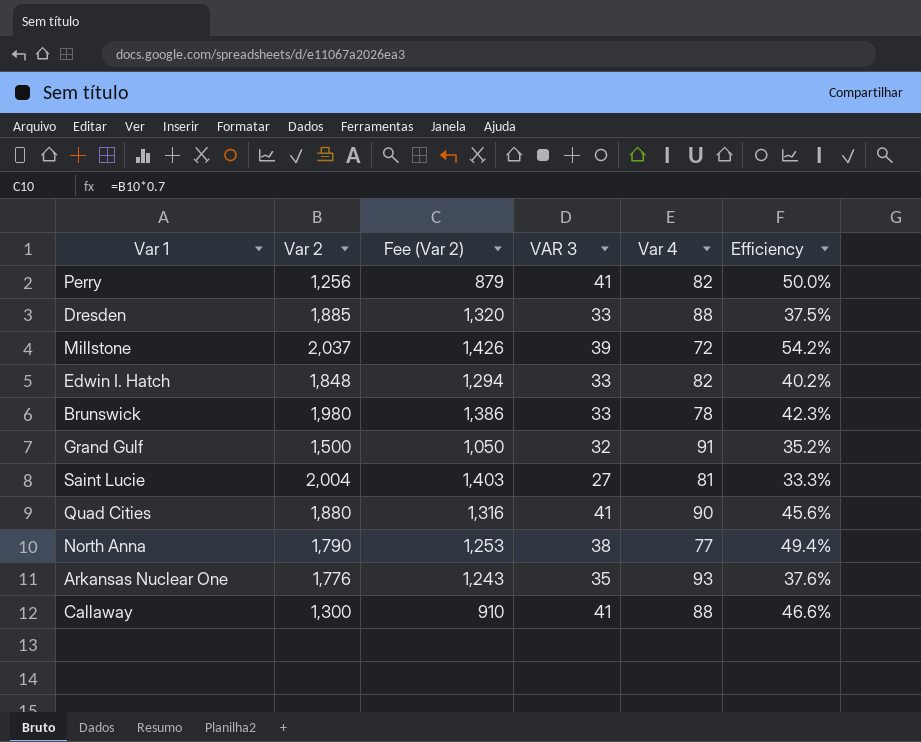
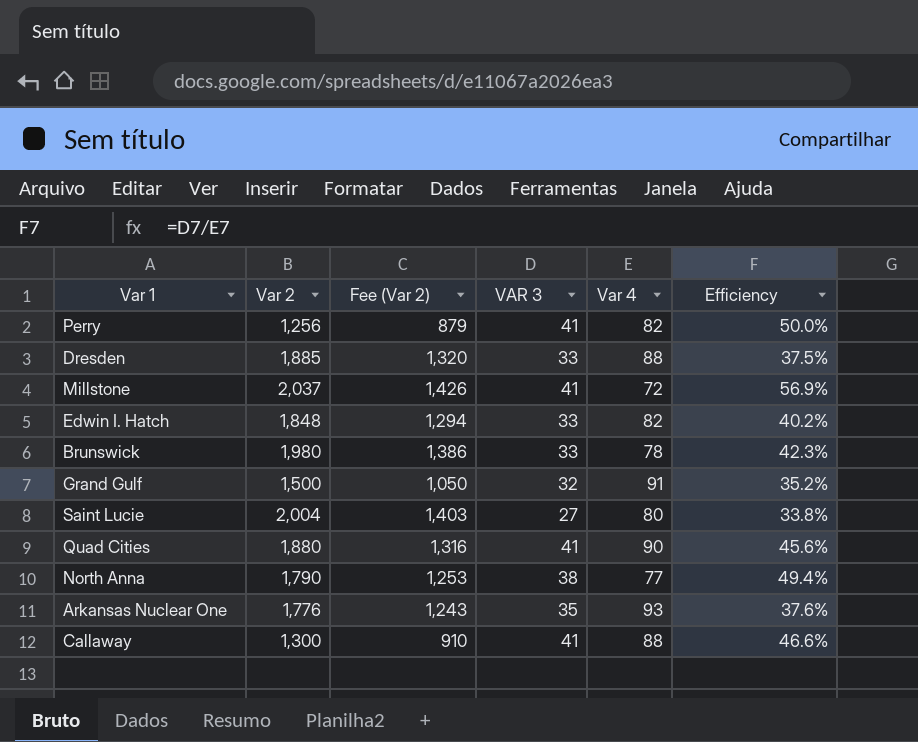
Millstone | VAR 3: 39 -> 41
Millstone | Efficiency: 54.2% -> 56.9%
Saint Lucie | Var 4: 81 -> 80
Saint Lucie | Efficiency: 33.3% -> 33.8%

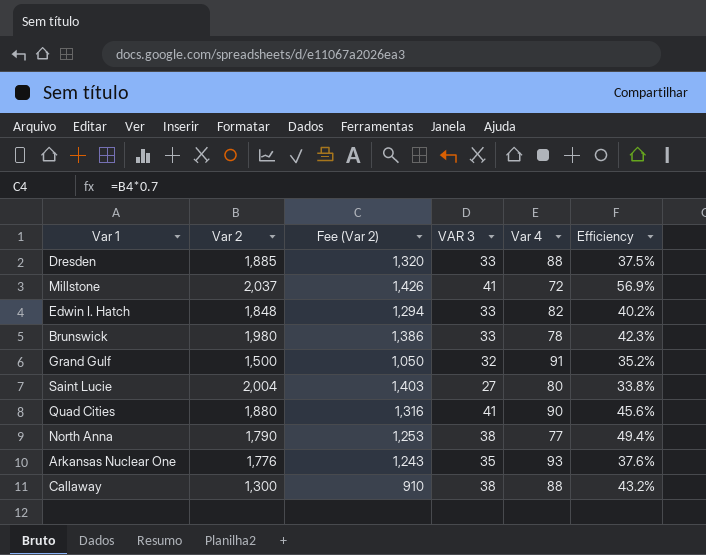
row Perry: 1,256 | 879 | 41 | 82 | 50.0% -> none
Callaway | VAR 3: 41 -> 38
Callaway | Efficiency: 46.6% -> 43.2%

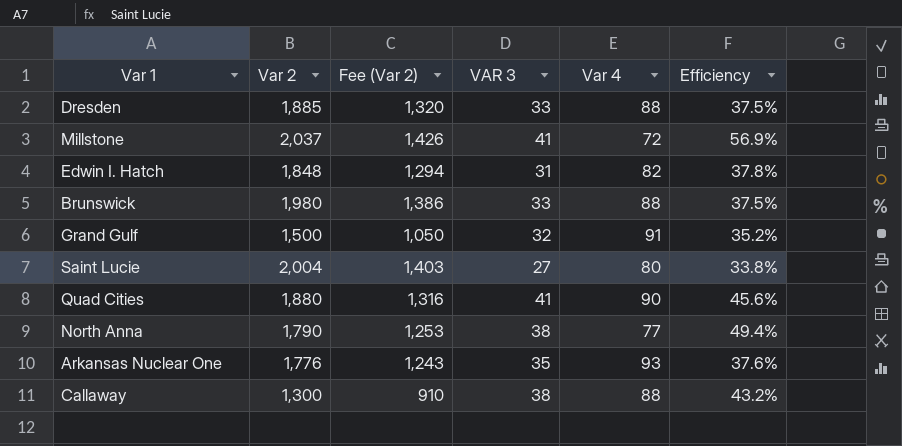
Edwin I. Hatch | VAR 3: 33 -> 31
Edwin I. Hatch | Efficiency: 40.2% -> 37.8%
Brunswick | Var 4: 78 -> 88
Brunswick | Efficiency: 42.3% -> 37.5%

